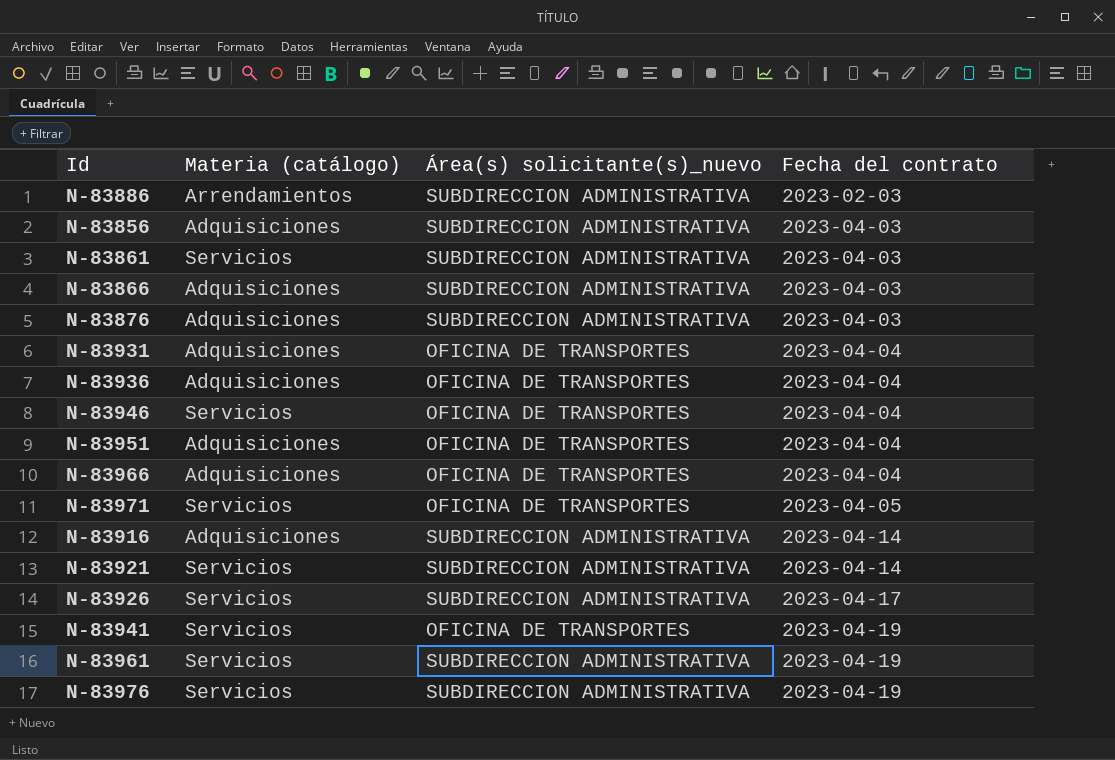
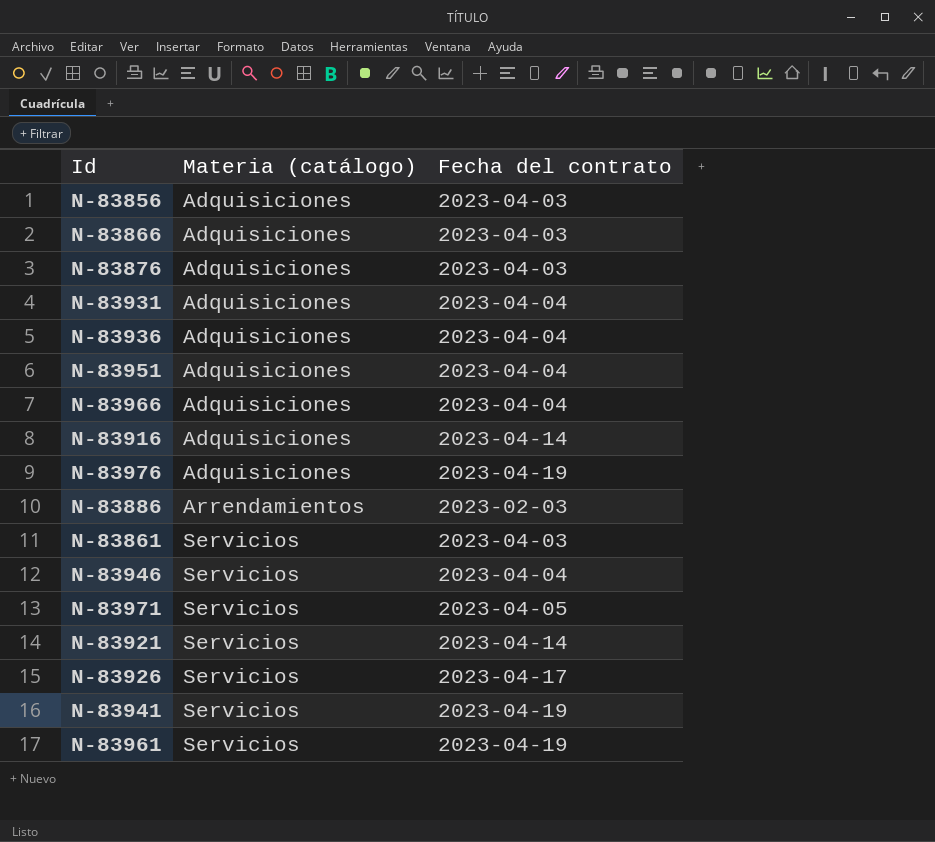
row order: Fecha del contrato ascending -> Materia (catálogo) ascending
column Área(s) solicitante(s)_nuevo | position: 3 -> none
N-83976 | Materia (catálogo): Servicios -> Adquisiciones

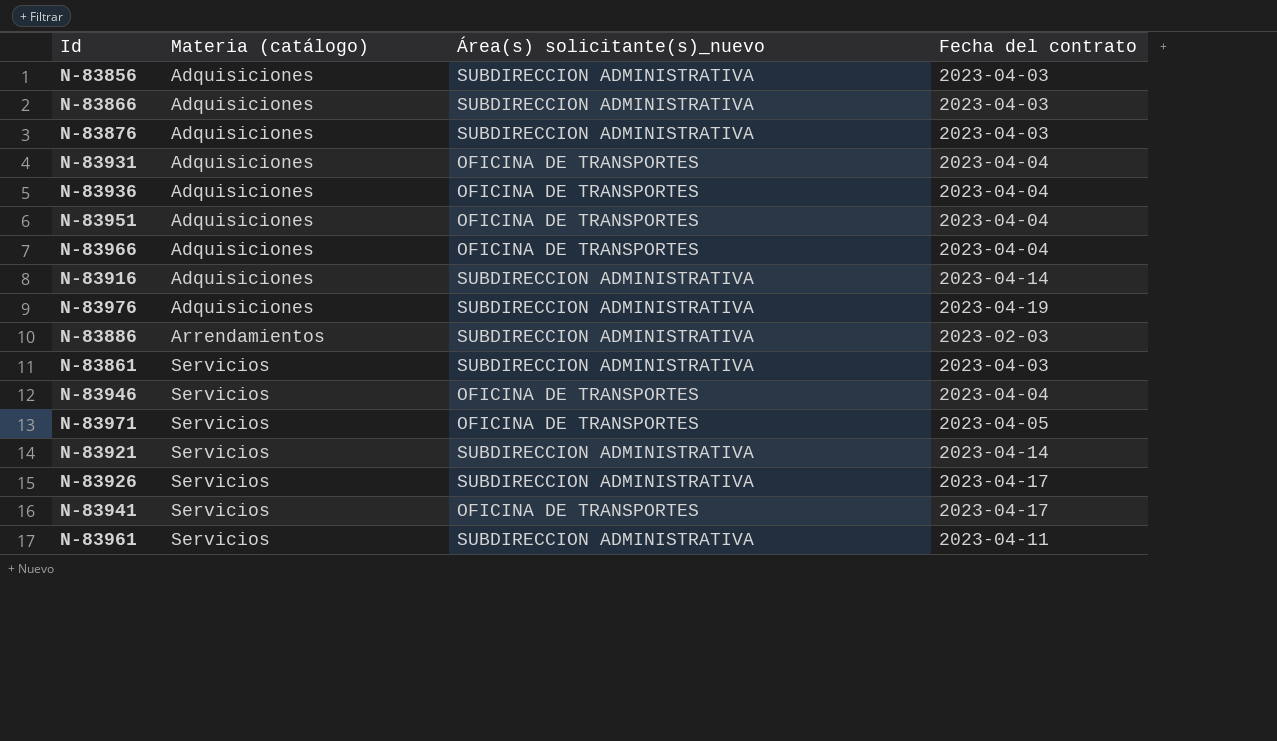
column Área(s) solicitante(s)_nuevo | position: none -> 3
N-83941 | Fecha del contrato: 2023-04-19 -> 2023-04-17
N-83961 | Fecha del contrato: 2023-04-19 -> 2023-04-11

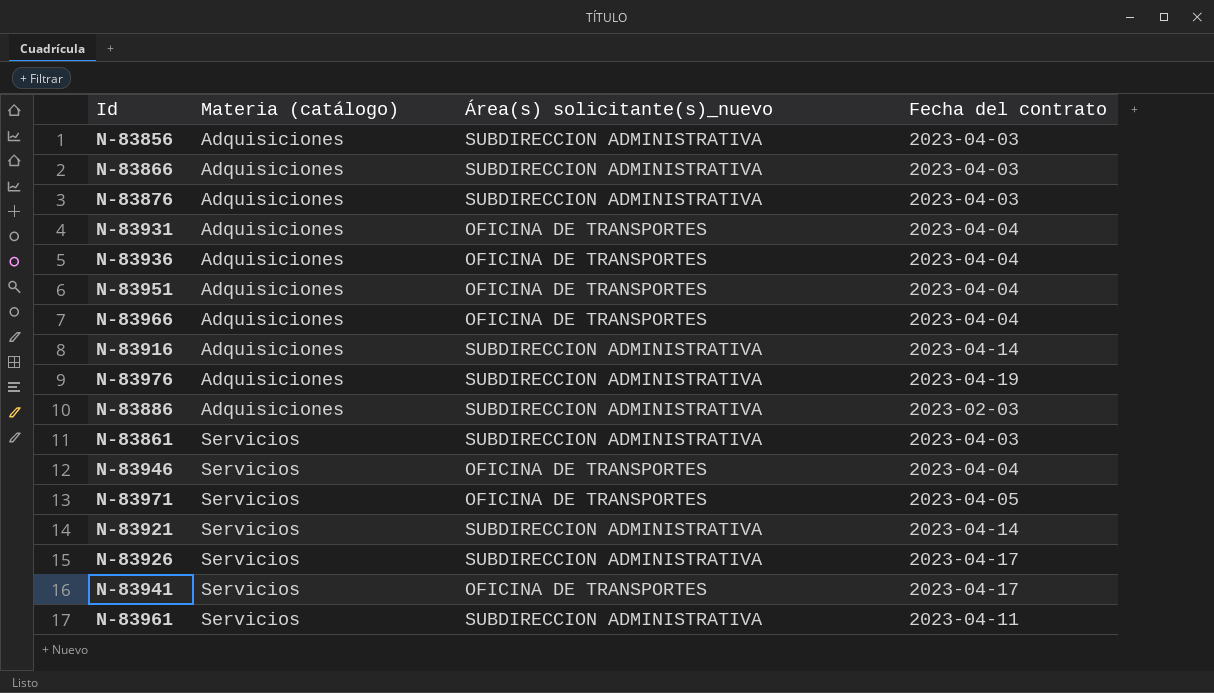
N-83886 | Materia (catálogo): Arrendamientos -> Adquisiciones

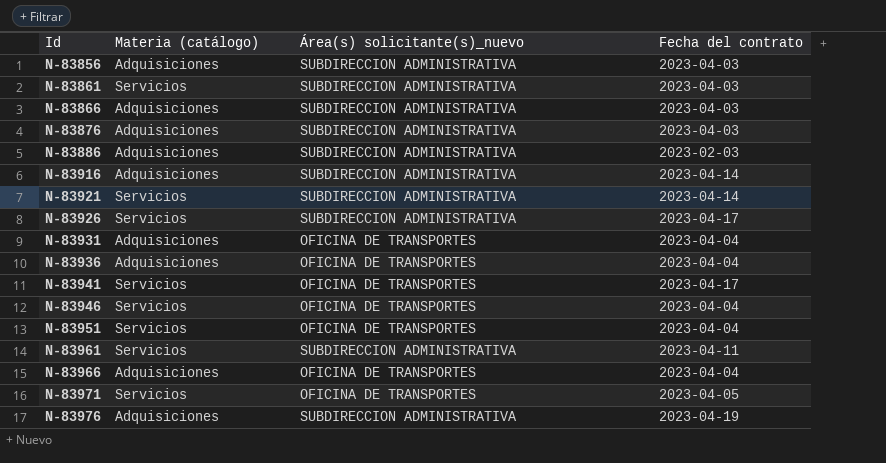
row order: Materia (catálogo) ascending -> Id ascending
N-83951 | Materia (catálogo): Adquisiciones -> Servicios

